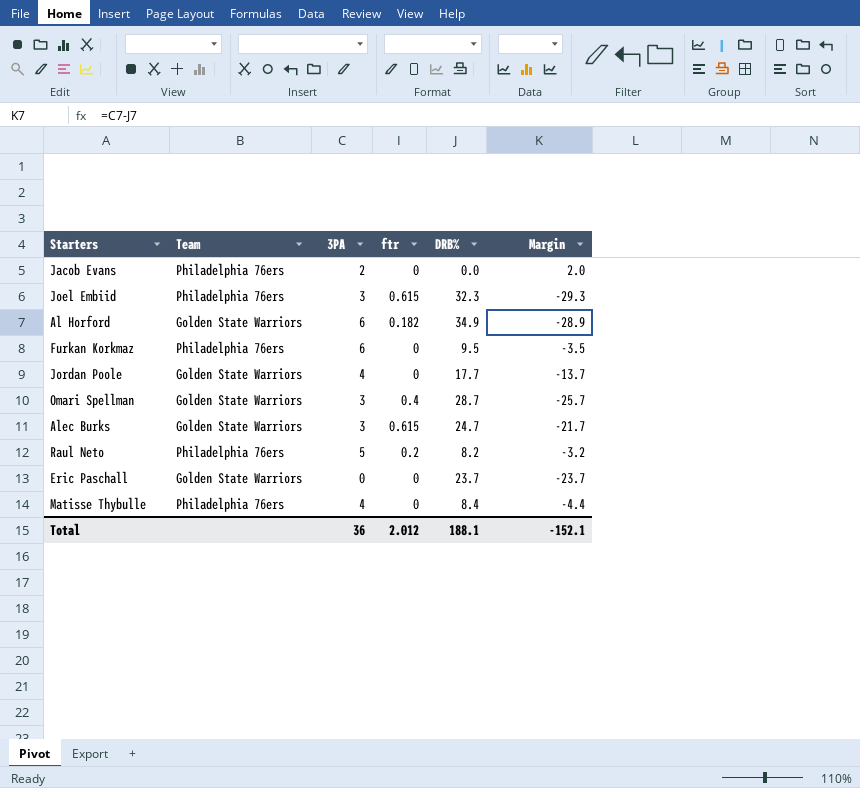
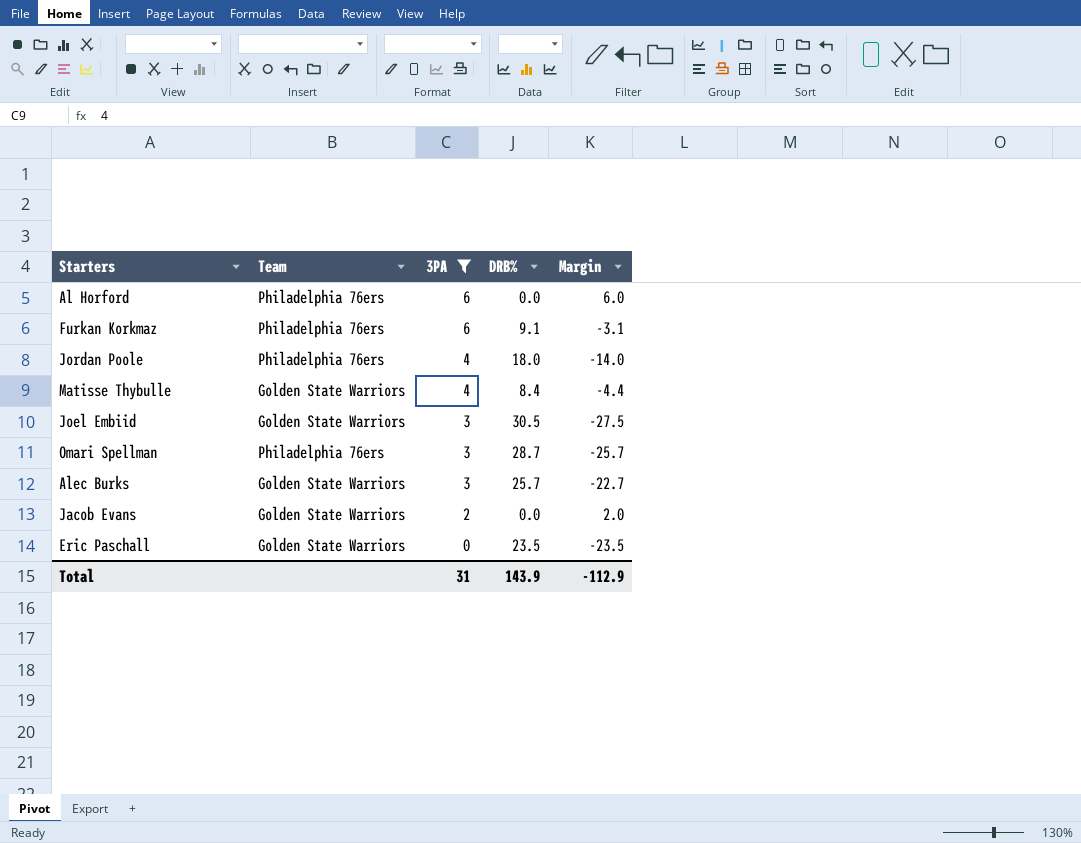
filter: none -> 3PA != 5
row order: none -> 3PA descending
column ftr | position: 4 -> none
Al Horford | Team: Golden State Warriors -> Philadelphia 76ers
Al Horford | DRB%: 34.9 -> 0.0
Al Horford | Margin: -28.9 -> 6.0
Furkan Korkmaz | DRB%: 9.5 -> 9.1
Furkan Korkmaz | Margin: -3.5 -> -3.1
Jordan Poole | Team: Golden State Warriors -> Philadelphia 76ers
Jordan Poole | DRB%: 17.7 -> 18.0
Jordan Poole | Margin: -13.7 -> -14.0
Matisse Thybulle | Team: Philadelphia 76ers -> Golden State Warriors
Joel Embiid | Team: Philadelphia 76ers -> Golden State Warriors
Joel Embiid | DRB%: 32.3 -> 30.5
Joel Embiid | Margin: -29.3 -> -27.5
Omari Spellman | Team: Golden State Warriors -> Philadelphia 76ers
Alec Burks | DRB%: 24.7 -> 25.7
Alec Burks | Margin: -21.7 -> -22.7
Jacob Evans | Team: Philadelphia 76ers -> Golden State Warriors
Eric Paschall | DRB%: 23.7 -> 23.5
Eric Paschall | Margin: -23.7 -> -23.5
Total | 3PA: 36 -> 31
Total | DRB%: 188.1 -> 143.9
Total | Margin: -152.1 -> -112.9

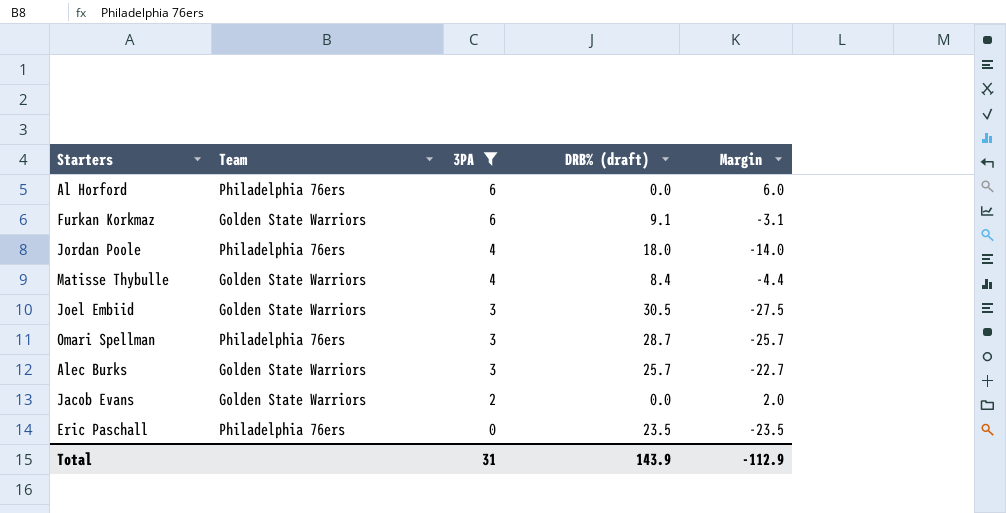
column name: DRB% -> DRB% (draft)
Furkan Korkmaz | Team: Philadelphia 76ers -> Golden State Warriors
Eric Paschall | Team: Golden State Warriors -> Philadelphia 76ers

